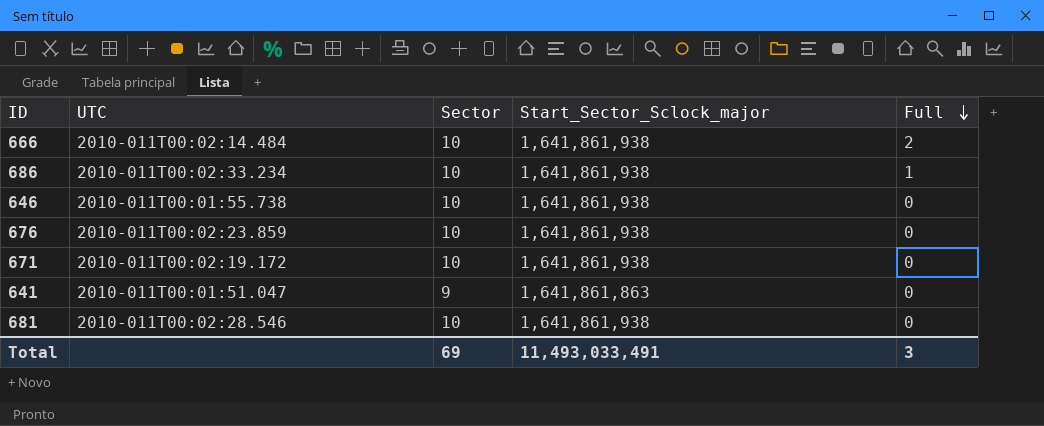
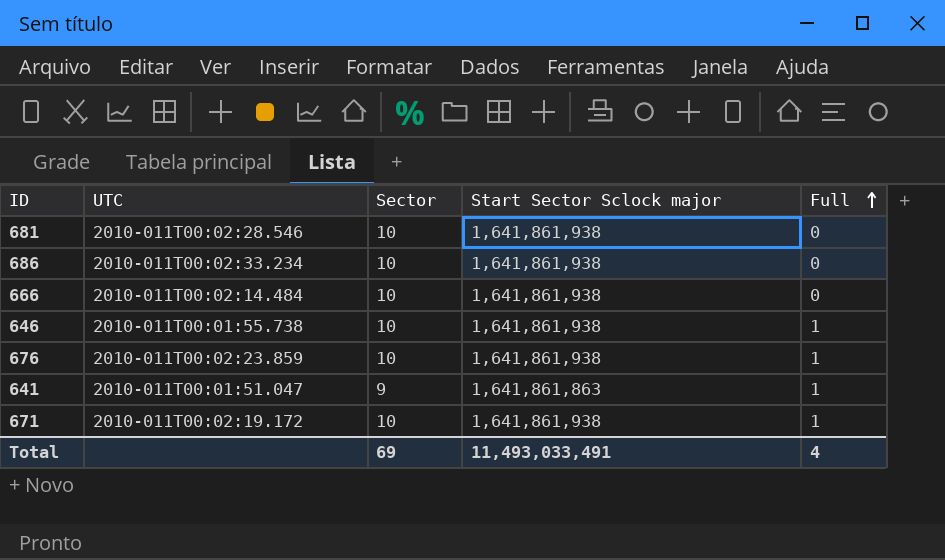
row order: Full descending -> Full ascending
column name: Start_Sector_Sclock_major -> Start Sector Sclock major
686 | Full: 1 -> 0
666 | Full: 2 -> 0
646 | Full: 0 -> 1
676 | Full: 0 -> 1
641 | Full: 0 -> 1
671 | Full: 0 -> 1
Total | Full: 3 -> 4

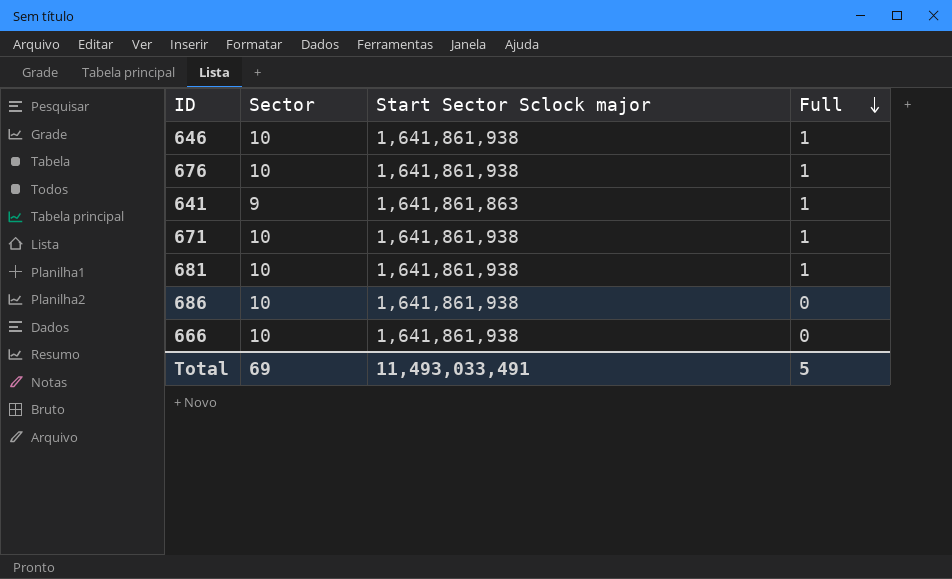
row order: Full ascending -> Full descending
column UTC | position: 2 -> none
681 | Full: 0 -> 1
Total | Full: 4 -> 5

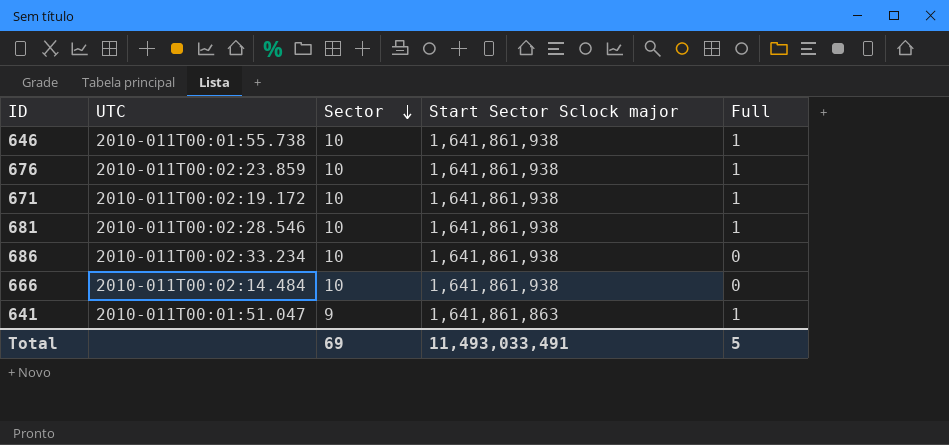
row order: Full descending -> Sector descending
column UTC | position: none -> 2

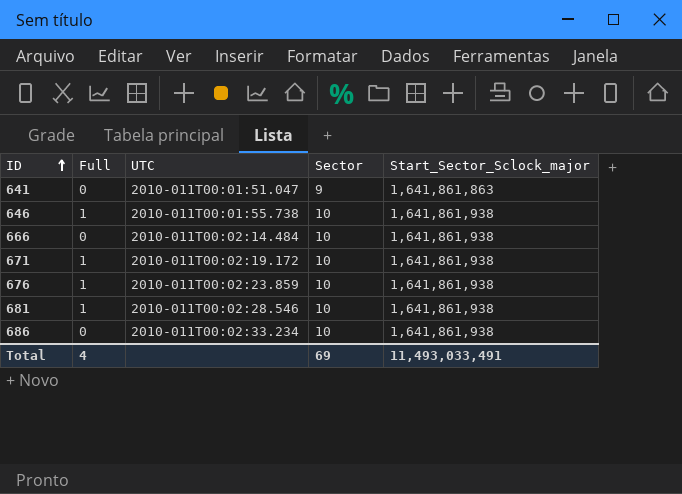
row order: Sector descending -> ID ascending
column Full | position: 5 -> 2
column name: Start Sector Sclock major -> Start_Sector_Sclock_major
641 | Full: 1 -> 0
Total | Full: 5 -> 4

